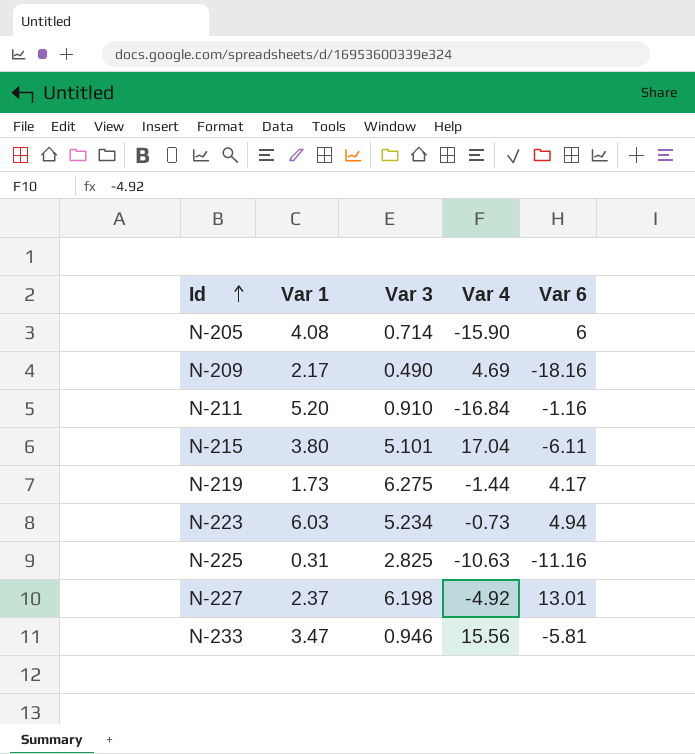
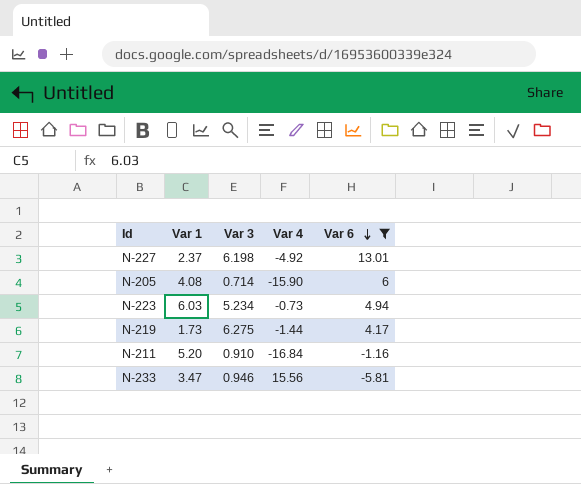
filter: none -> Var 6 >= -5.81
row order: Id ascending -> Var 6 descending

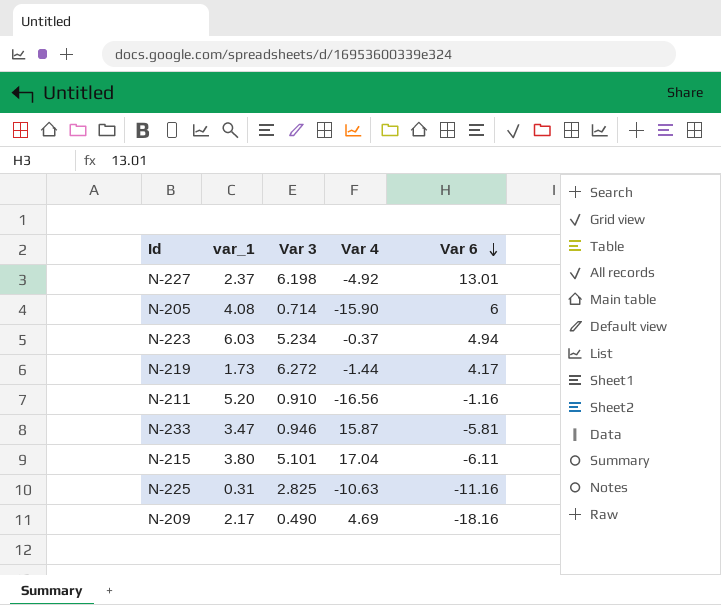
filter: Var 6 >= -5.81 -> none
column name: Var 1 -> var_1
N-223 | Var 4: -0.73 -> -0.37
N-219 | Var 3: 6.275 -> 6.272
N-211 | Var 4: -16.84 -> -16.56
N-233 | Var 4: 15.56 -> 15.87

